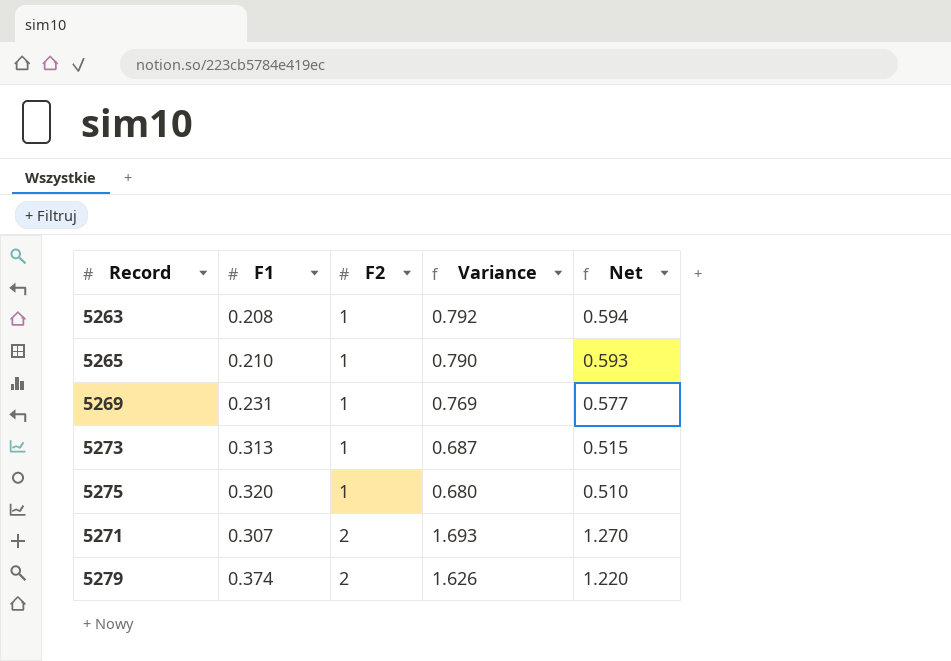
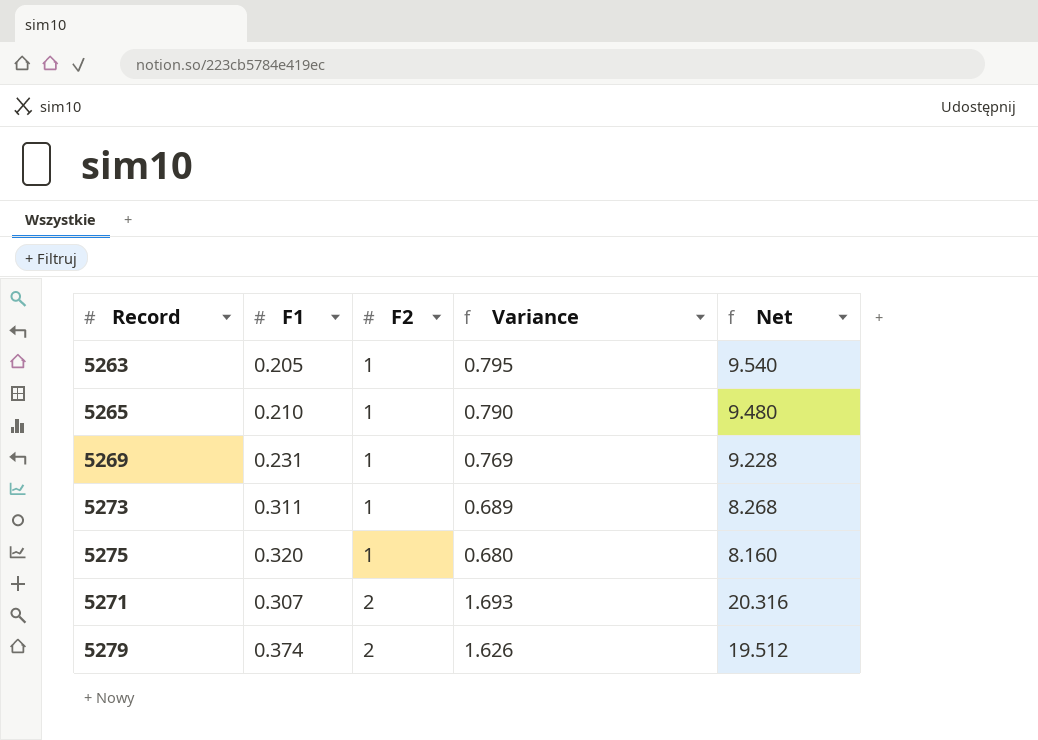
column Net | formula: [Variance] * 0.75 -> [Variance] * 12
5263 | F1: 0.208 -> 0.205
5263 | Variance: 0.792 -> 0.795
5273 | F1: 0.313 -> 0.311
5273 | Variance: 0.687 -> 0.689

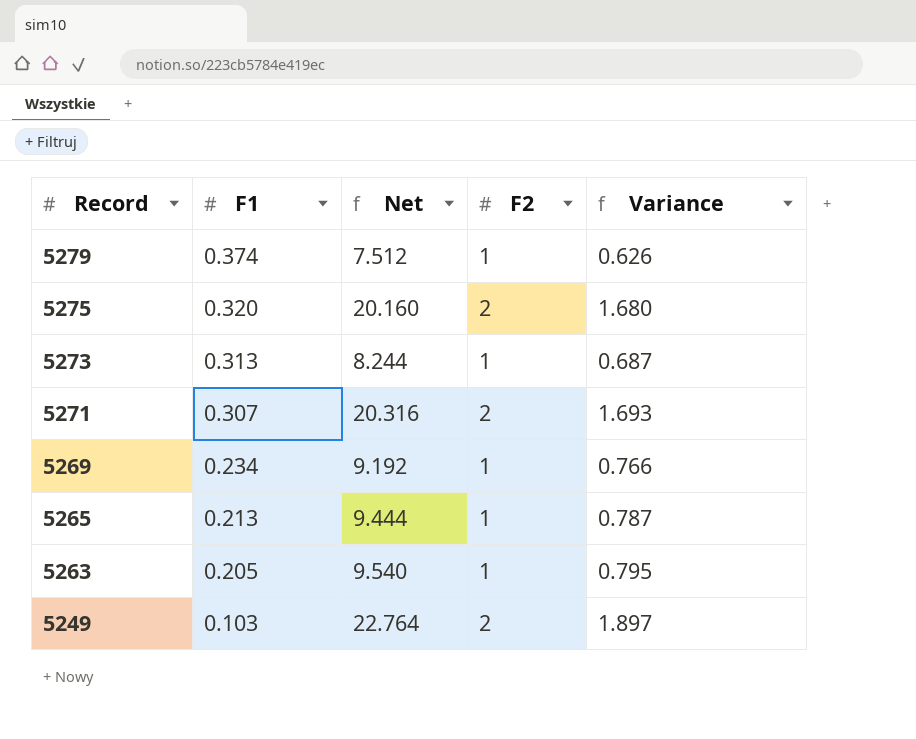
row order: F2 ascending -> Record descending
column Net | position: 5 -> 3
5279 | Net: 19.512 -> 7.512
5279 | F2: 2 -> 1
5279 | Variance: 1.626 -> 0.626
5275 | Net: 8.160 -> 20.160
5275 | F2: 1 -> 2
5275 | Variance: 0.680 -> 1.680
5273 | F1: 0.311 -> 0.313
5273 | Net: 8.268 -> 8.244
5273 | Variance: 0.689 -> 0.687
5269 | F1: 0.231 -> 0.234
5269 | Net: 9.228 -> 9.192
5269 | Variance: 0.769 -> 0.766
5265 | F1: 0.210 -> 0.213
5265 | Net: 9.480 -> 9.444
5265 | Variance: 0.790 -> 0.787
row 5249: none -> 0.103 | 22.764 | 2 | 1.897

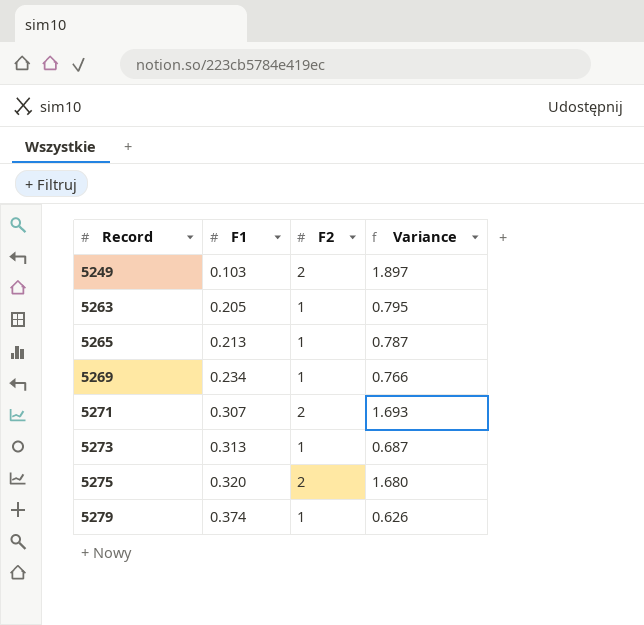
row order: Record descending -> Record ascending
column Net | formula: [Variance] * 12 -> none

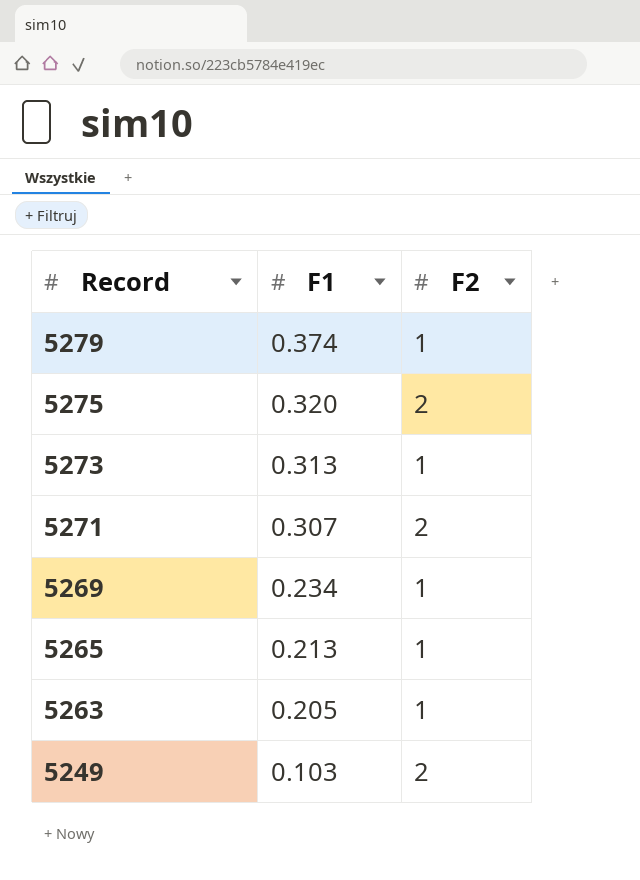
row order: Record ascending -> Record descending
column Variance | formula: [F2] - [F1] -> none

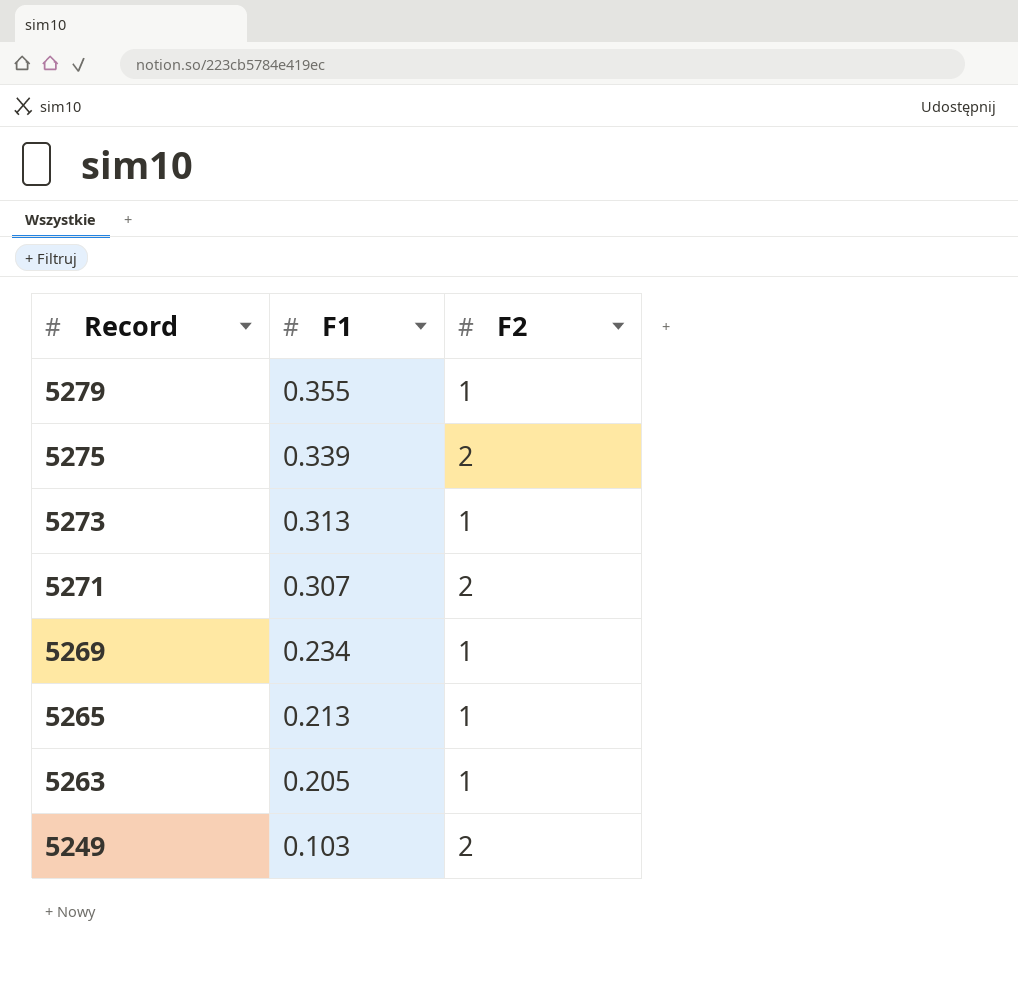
5279 | F1: 0.374 -> 0.355
5275 | F1: 0.320 -> 0.339

